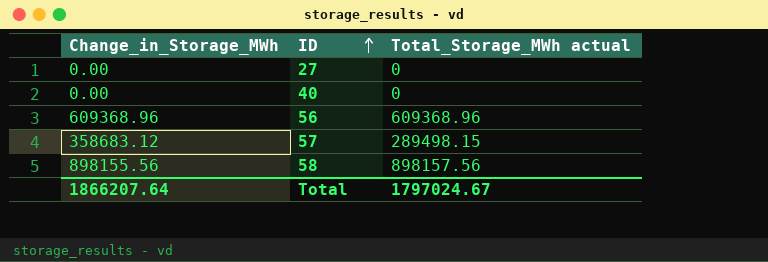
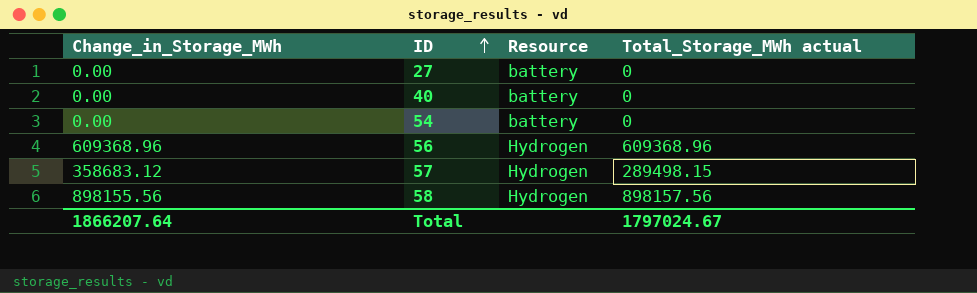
column Resource | position: none -> 3
row 54: none -> 0.00 | battery | 0

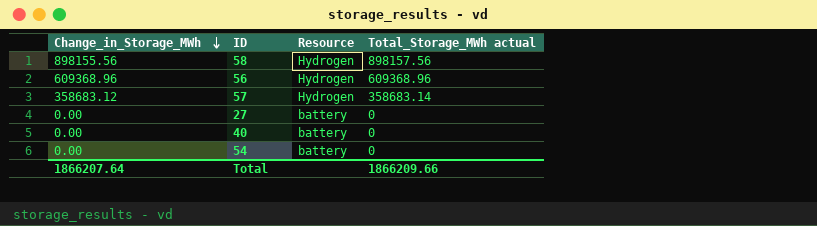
row order: ID ascending -> Change_in_Storage_MWh descending
57 | Total_Storage_MWh actual: 289498.15 -> 358683.14
Total | Total_Storage_MWh actual: 1797024.67 -> 1866209.66

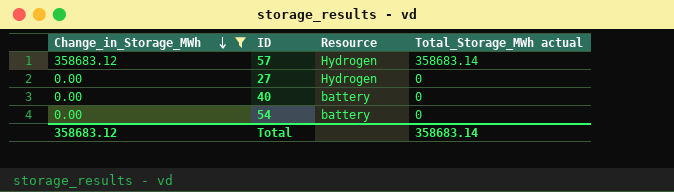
filter: none -> Change_in_Storage_MWh <= 358683.12
27 | Resource: battery -> Hydrogen
Total | Change_in_Storage_MWh: 1866207.64 -> 358683.12
Total | Total_Storage_MWh actual: 1866209.66 -> 358683.14

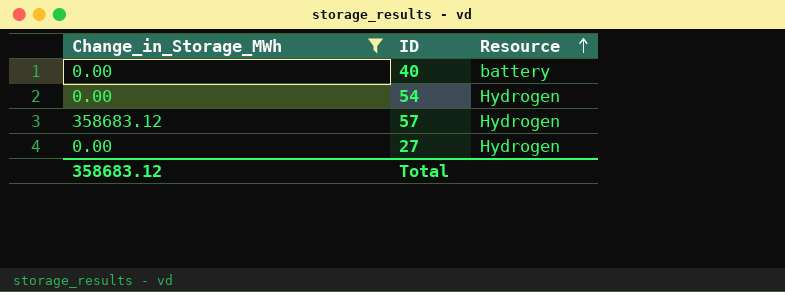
row order: Change_in_Storage_MWh descending -> Resource ascending
column Total_Storage_MWh actual | position: 4 -> none
54 | Resource: battery -> Hydrogen

